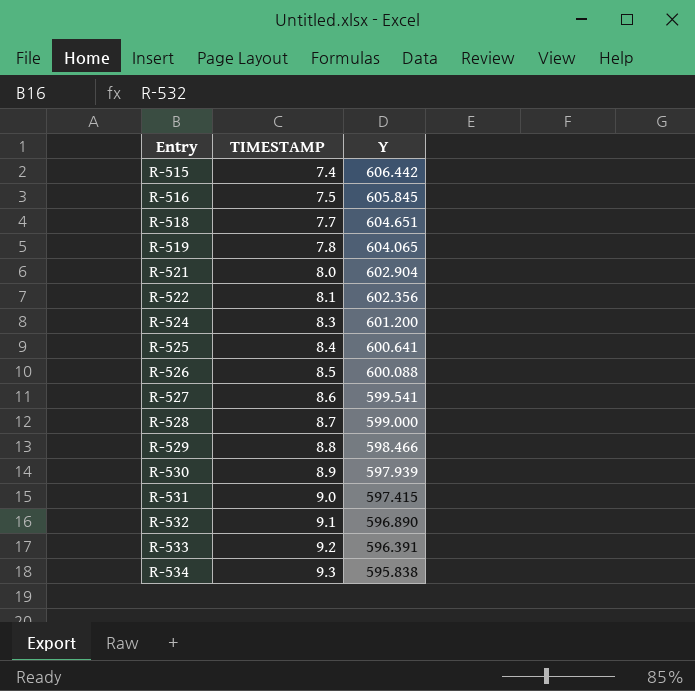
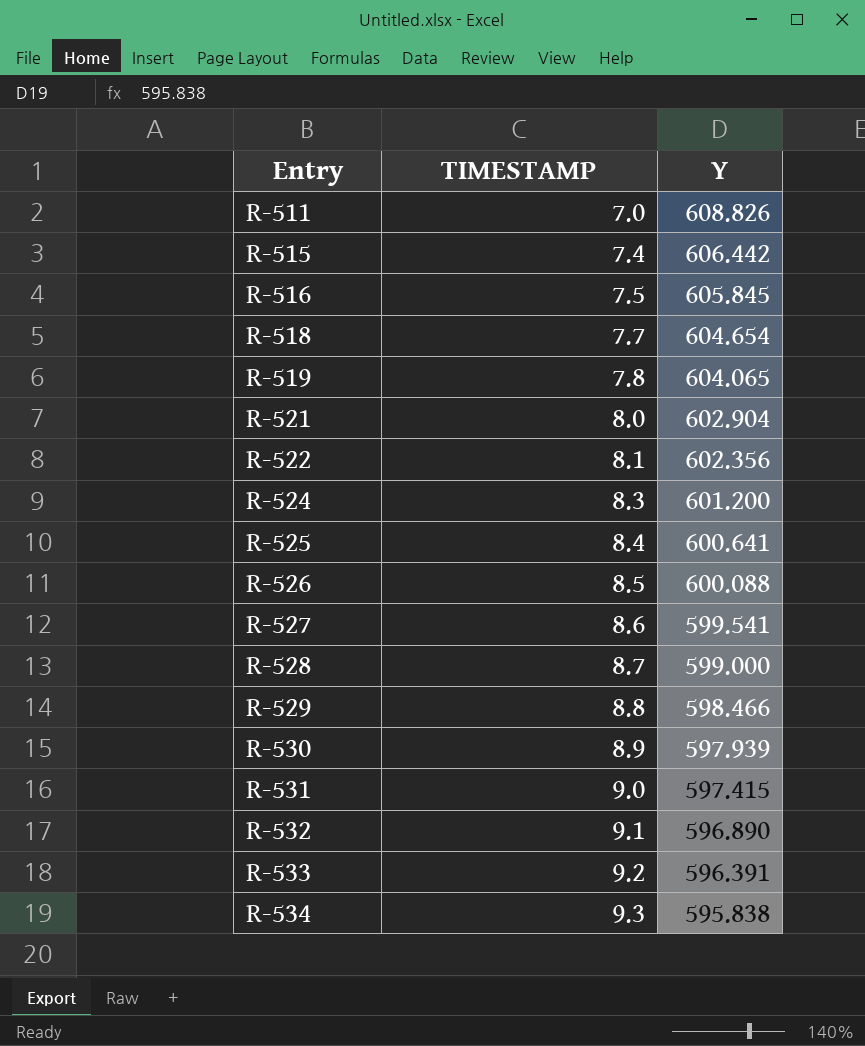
row R-511: none -> 7.0 | 608.826
R-518 | Y: 604.651 -> 604.654

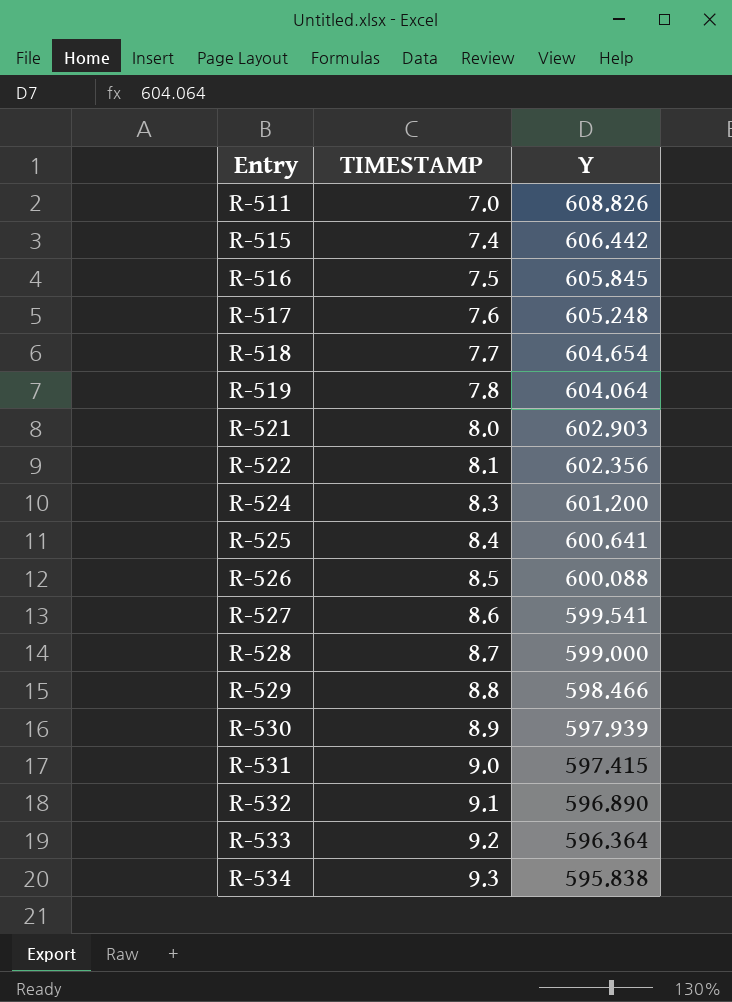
row R-517: none -> 7.6 | 605.248
R-519 | Y: 604.065 -> 604.064
R-521 | Y: 602.904 -> 602.903
R-533 | Y: 596.391 -> 596.364

